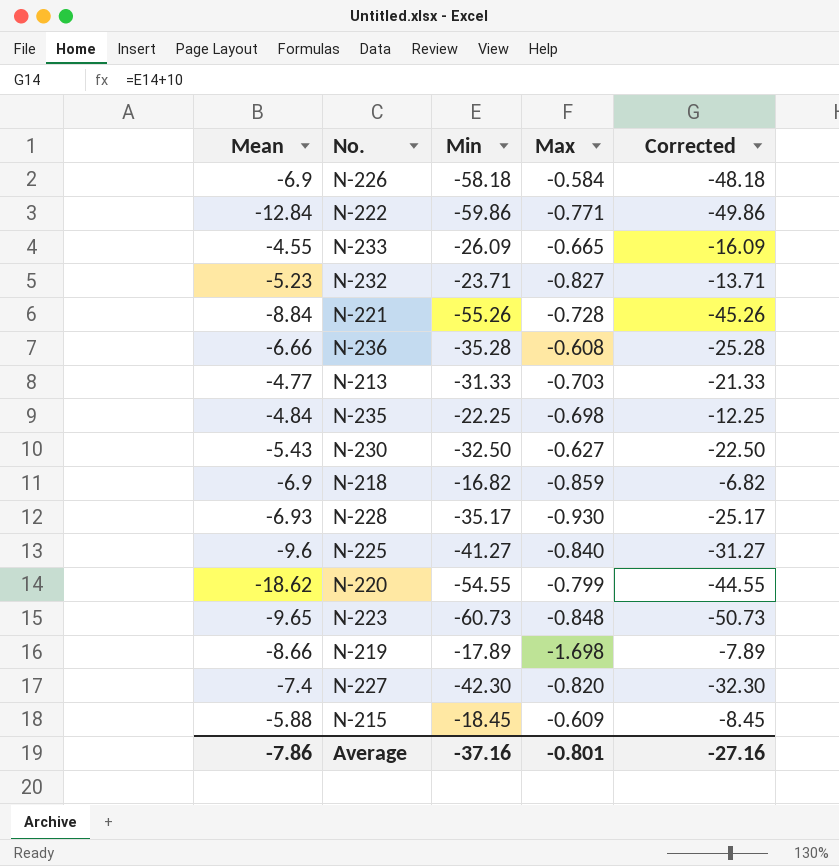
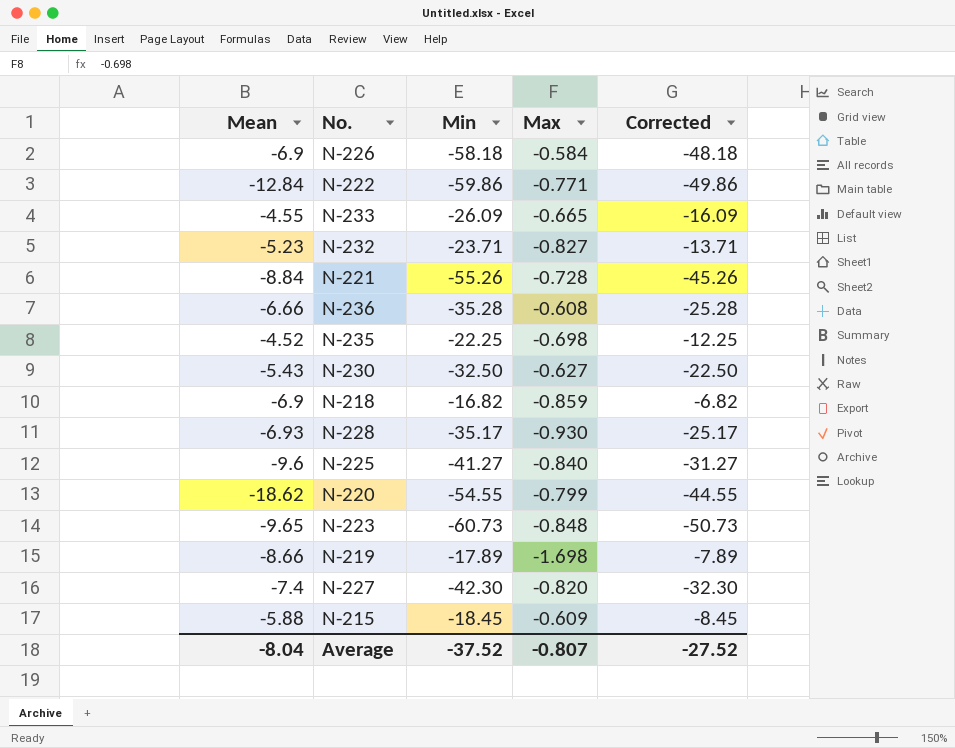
row N-213: -4.77 | -31.33 | -0.703 | -21.33 -> none
N-235 | Mean: -4.84 -> -4.52
Average | Mean: -7.86 -> -8.04
Average | Min: -37.16 -> -37.52
Average | Max: -0.801 -> -0.807
Average | Corrected: -27.16 -> -27.52

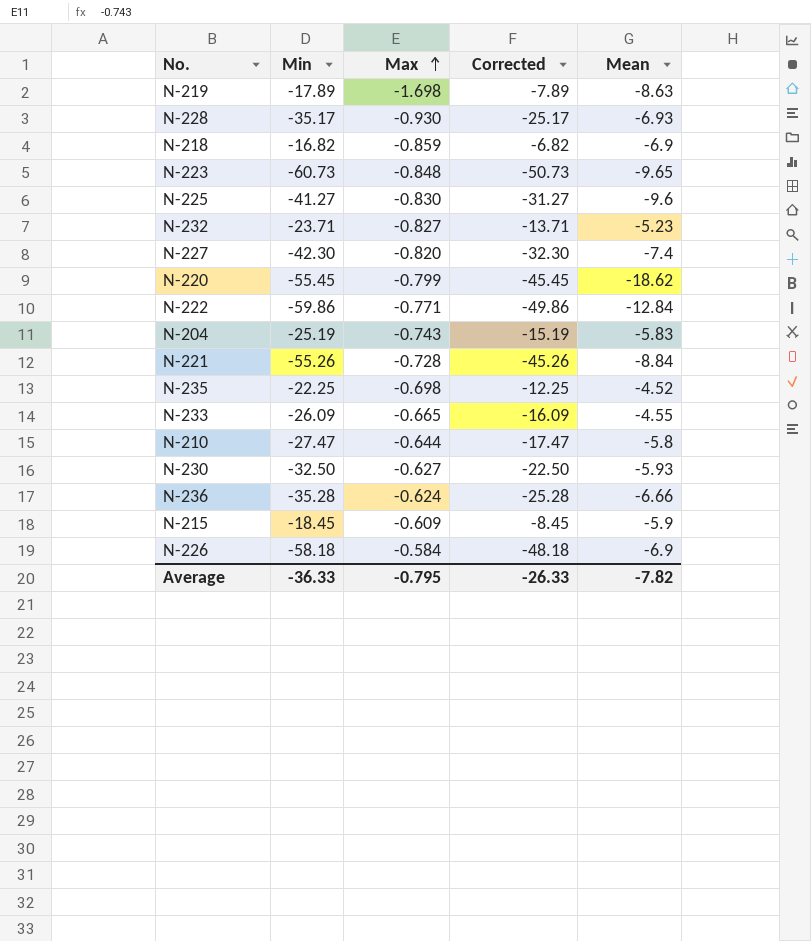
row order: none -> Max ascending
column Mean | position: 1 -> 5
N-219 | Mean: -8.66 -> -8.63
N-225 | Max: -0.840 -> -0.830
N-220 | Min: -54.55 -> -55.45
N-220 | Corrected: -44.55 -> -45.45
row N-204: none -> -25.19 | -0.743 | -15.19 | -5.83
row N-210: none -> -27.47 | -0.644 | -17.47 | -5.8
N-230 | Mean: -5.43 -> -5.93
N-236 | Max: -0.608 -> -0.624
N-215 | Mean: -5.88 -> -5.9
Average | Min: -37.52 -> -36.33
Average | Max: -0.807 -> -0.795
Average | Corrected: -27.52 -> -26.33
Average | Mean: -8.04 -> -7.82

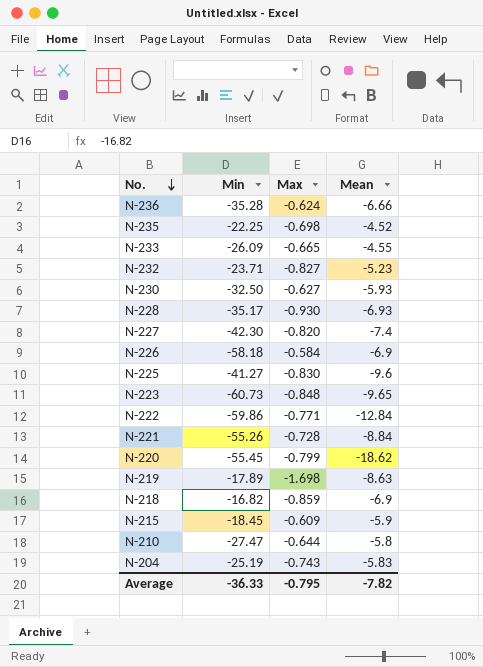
row order: Max ascending -> No. descending
column Corrected | formula: [Min] + 10 -> none

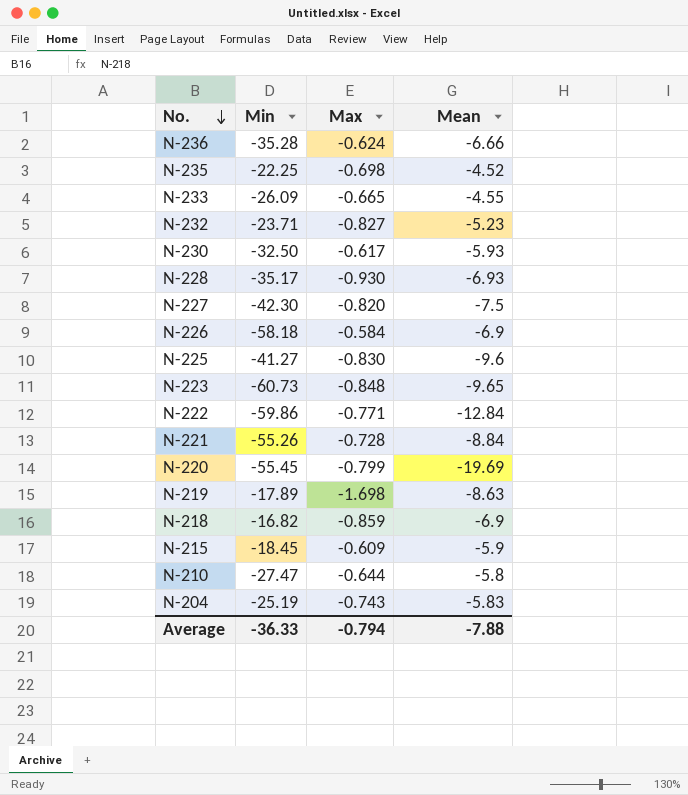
N-230 | Max: -0.627 -> -0.617
N-227 | Mean: -7.4 -> -7.5
N-220 | Mean: -18.62 -> -19.69
Average | Max: -0.795 -> -0.794
Average | Mean: -7.82 -> -7.88

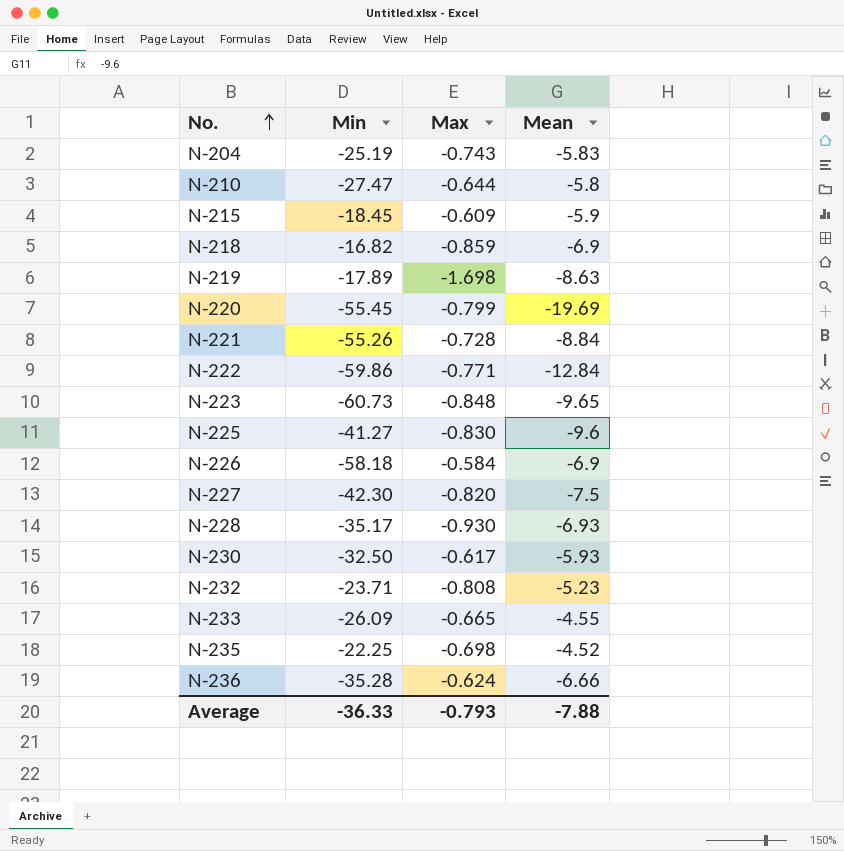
row order: No. descending -> No. ascending
N-232 | Max: -0.827 -> -0.808
Average | Max: -0.794 -> -0.793

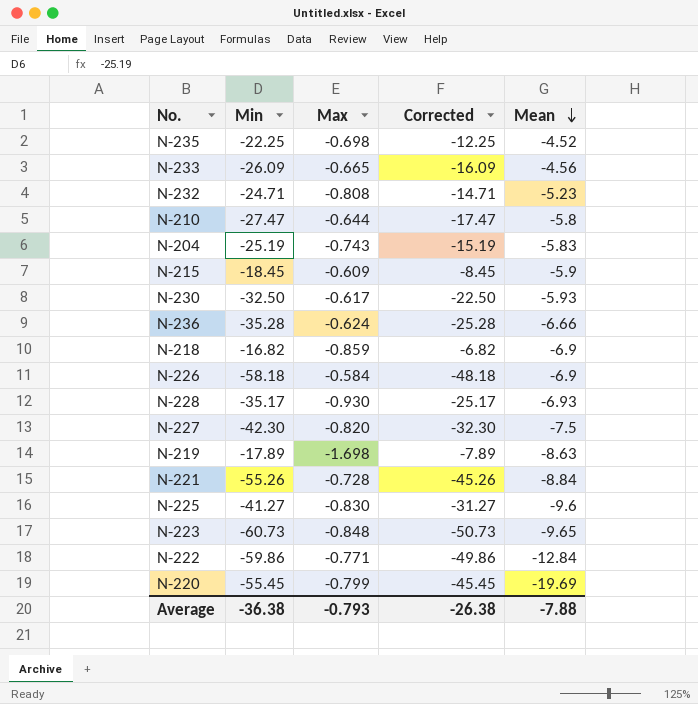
row order: No. ascending -> Mean descending
column Corrected | formula: none -> [Min] + 10
N-233 | Mean: -4.55 -> -4.56
N-232 | Min: -23.71 -> -24.71
Average | Min: -36.33 -> -36.38

